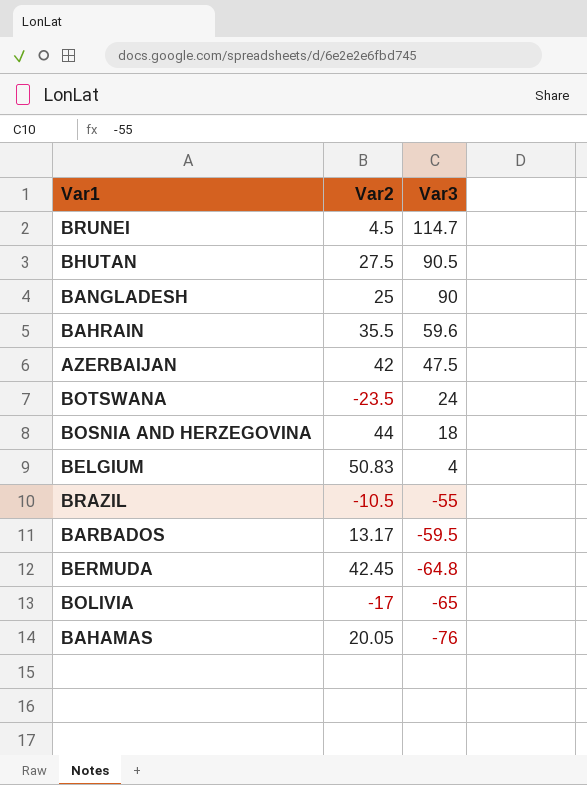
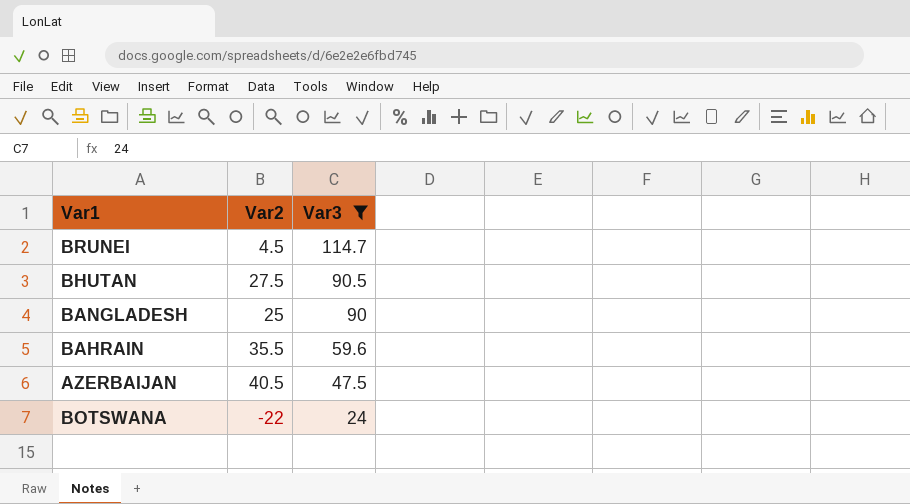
filter: none -> Var3 >= 24
AZERBAIJAN | Var2: 42 -> 40.5
BOTSWANA | Var2: -23.5 -> -22

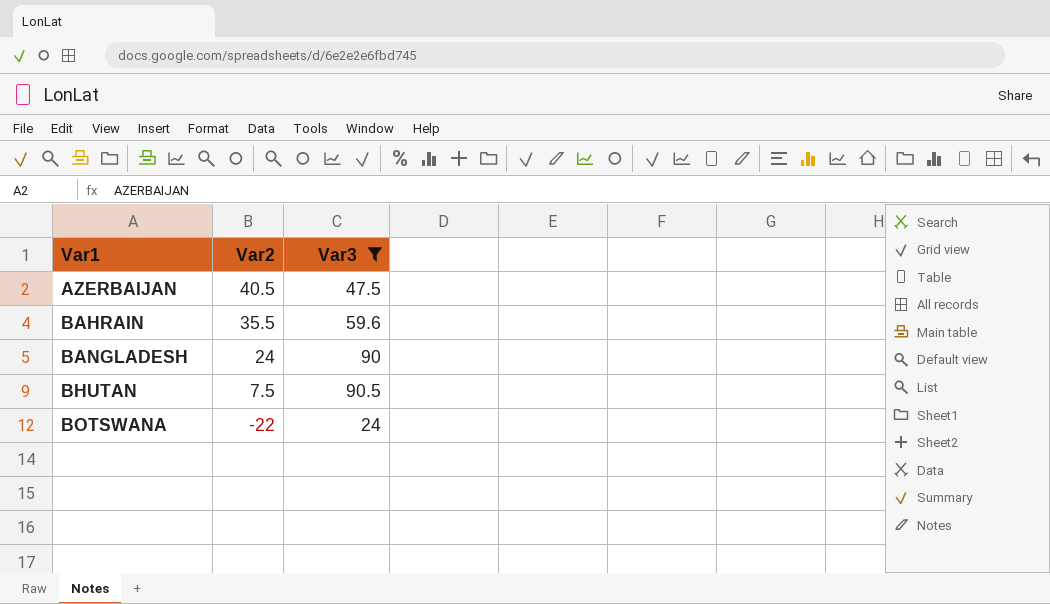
row order: Var3 descending -> Var1 ascending
row BRUNEI: 4.5 | 114.7 -> none
BANGLADESH | Var2: 25 -> 24
BHUTAN | Var2: 27.5 -> 7.5

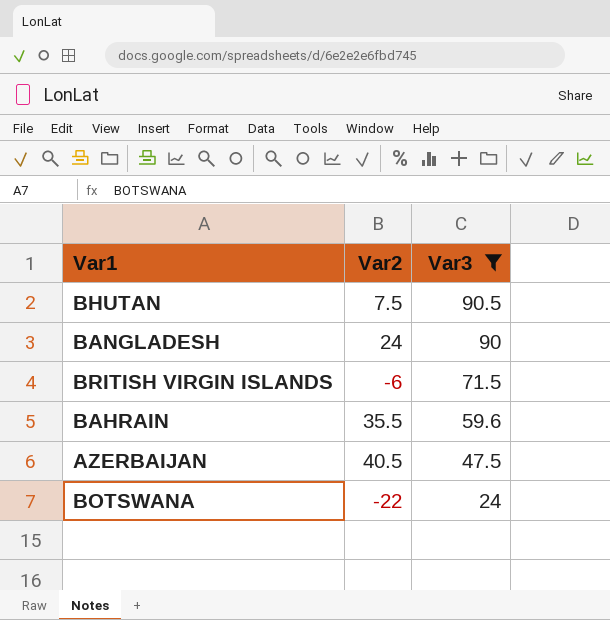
row order: Var1 ascending -> Var3 descending
row BRITISH VIRGIN ISLANDS: none -> -6 | 71.5

